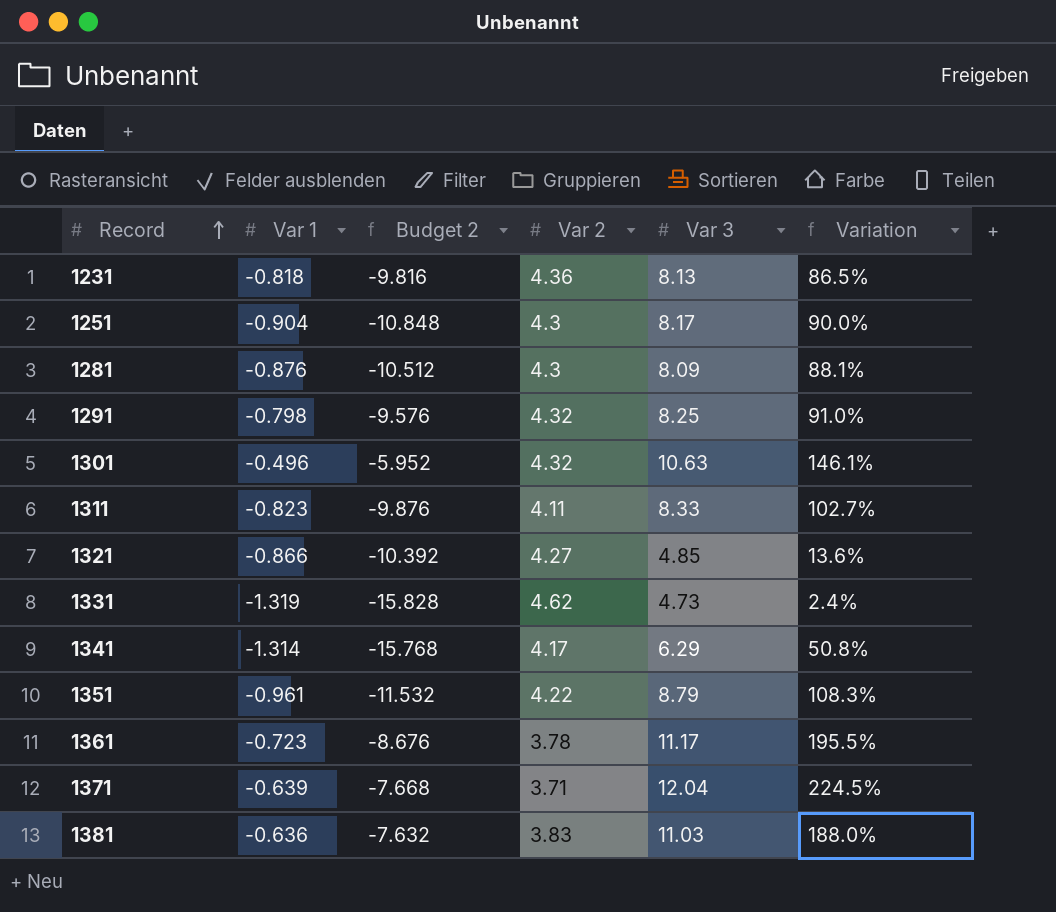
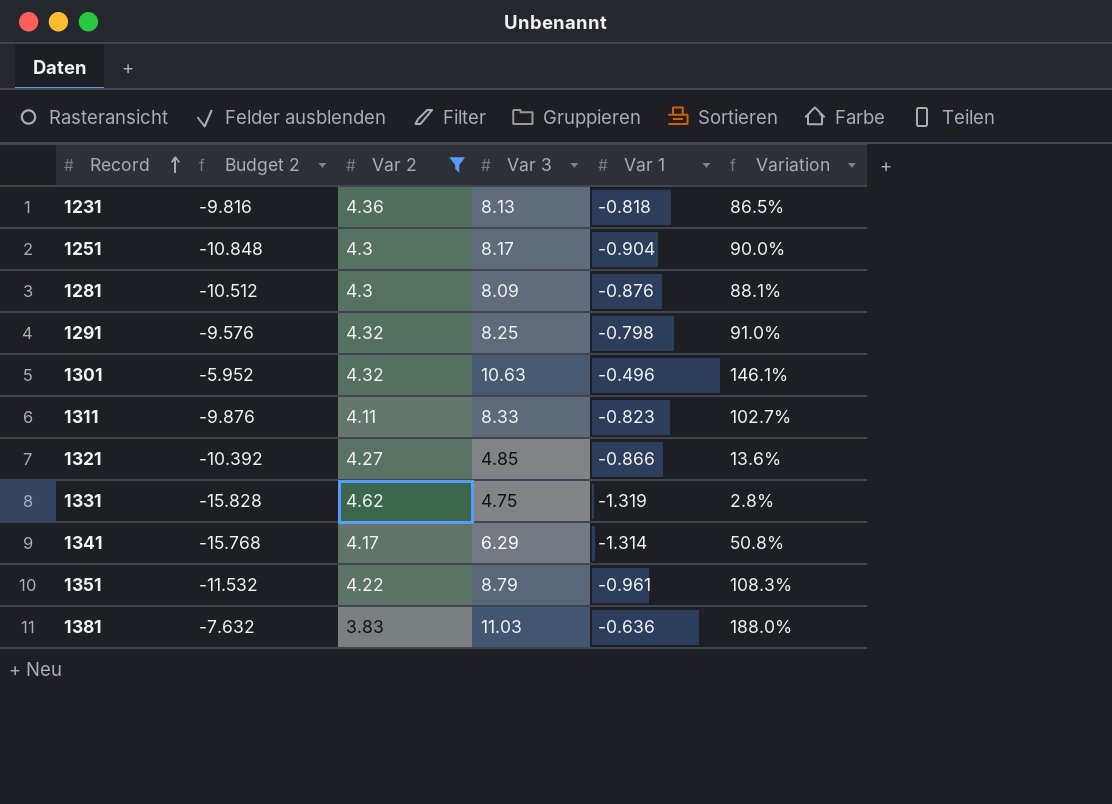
filter: none -> Var 2 >= 3.83
column Var 1 | position: 2 -> 5
1331 | Var 3: 4.73 -> 4.75
1331 | Variation: 2.4% -> 2.8%

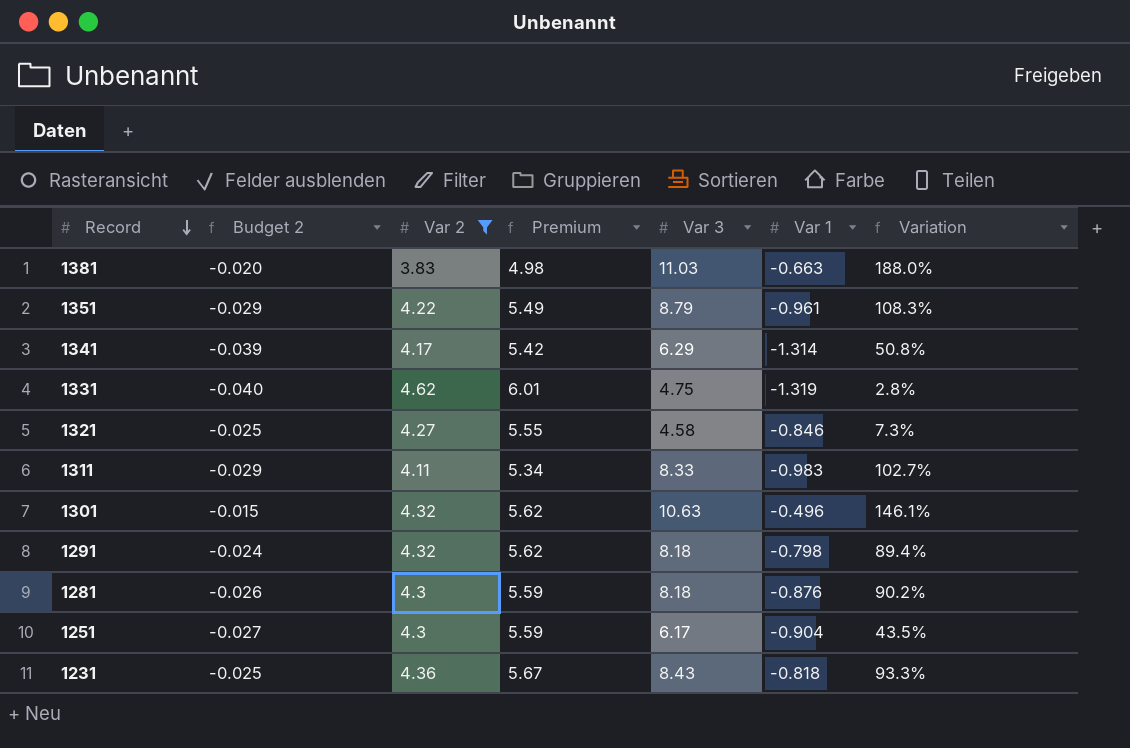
row order: Record ascending -> Record descending
column Budget 2 | formula: [Var 1] * 12 -> [Var 1] * 0.03
column Premium | formula: none -> [Var 2] * 1.3
1381 | Var 1: -0.636 -> -0.663
1321 | Var 3: 4.85 -> 4.58
1321 | Var 1: -0.866 -> -0.846
1321 | Variation: 13.6% -> 7.3%
1311 | Var 1: -0.823 -> -0.983
1291 | Var 3: 8.25 -> 8.18
1291 | Variation: 91.0% -> 89.4%
1281 | Var 3: 8.09 -> 8.18
1281 | Variation: 88.1% -> 90.2%
1251 | Var 3: 8.17 -> 6.17
1251 | Variation: 90.0% -> 43.5%
1231 | Var 3: 8.13 -> 8.43
1231 | Variation: 86.5% -> 93.3%

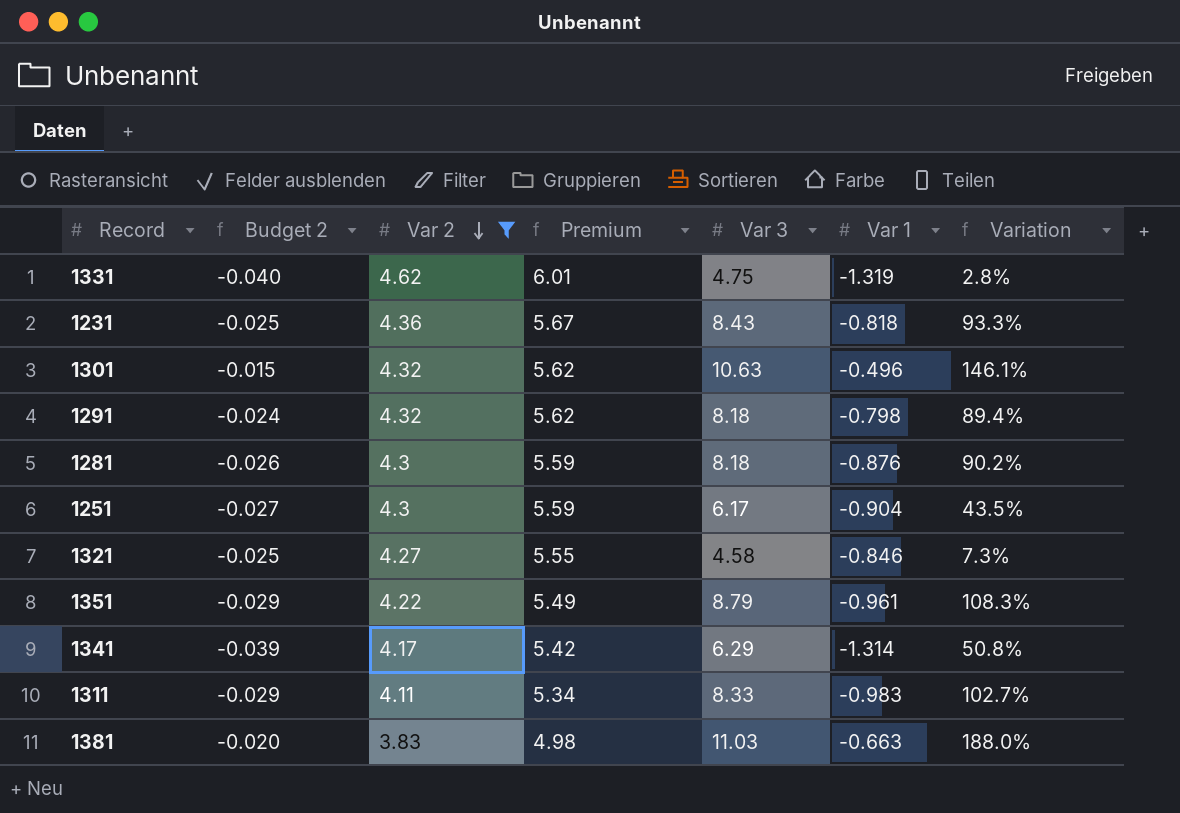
row order: Record descending -> Var 2 descending

